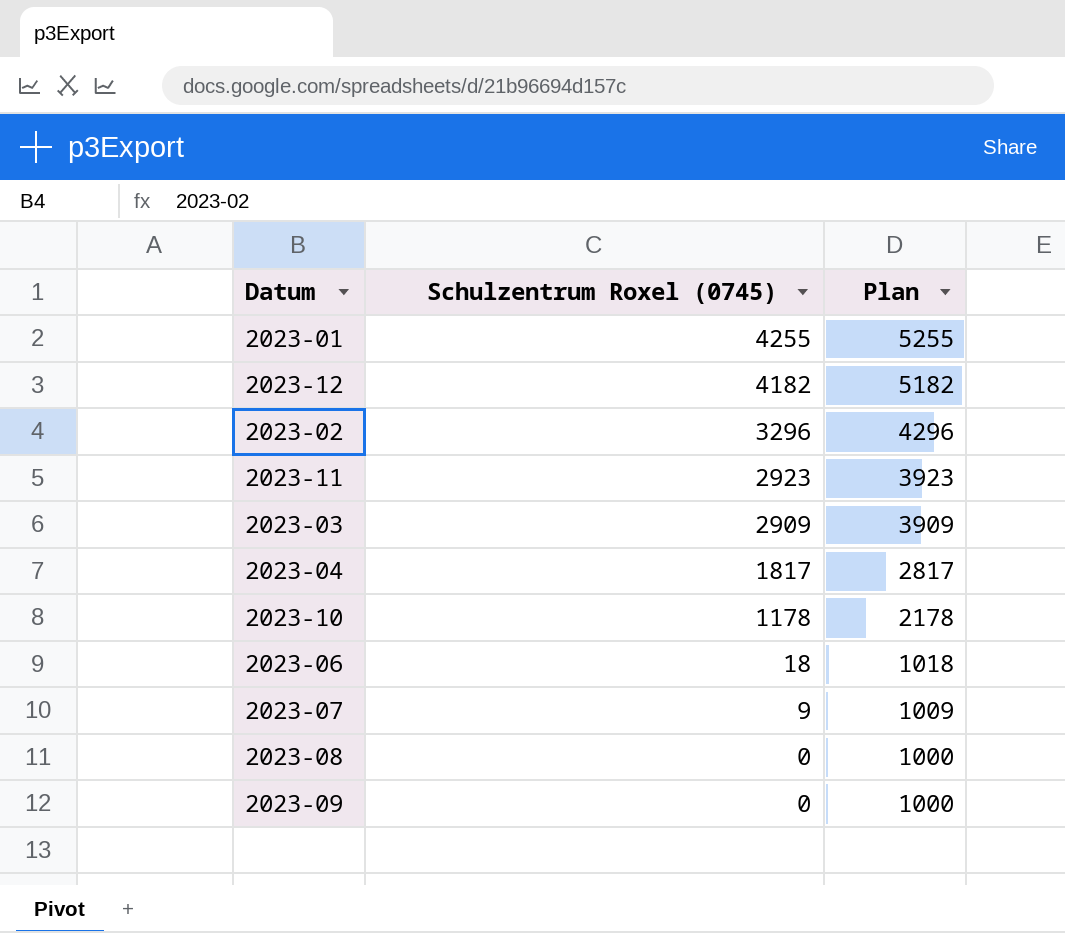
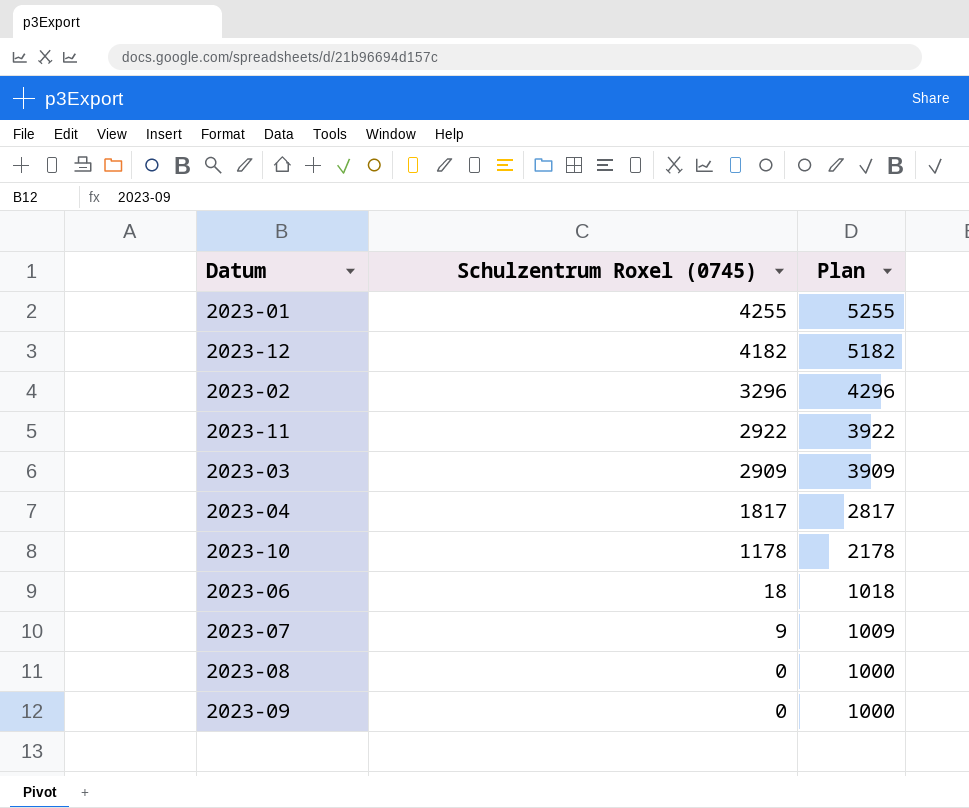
2023-11 | Schulzentrum Roxel (0745): 2923 -> 2922
2023-11 | Plan: 3923 -> 3922

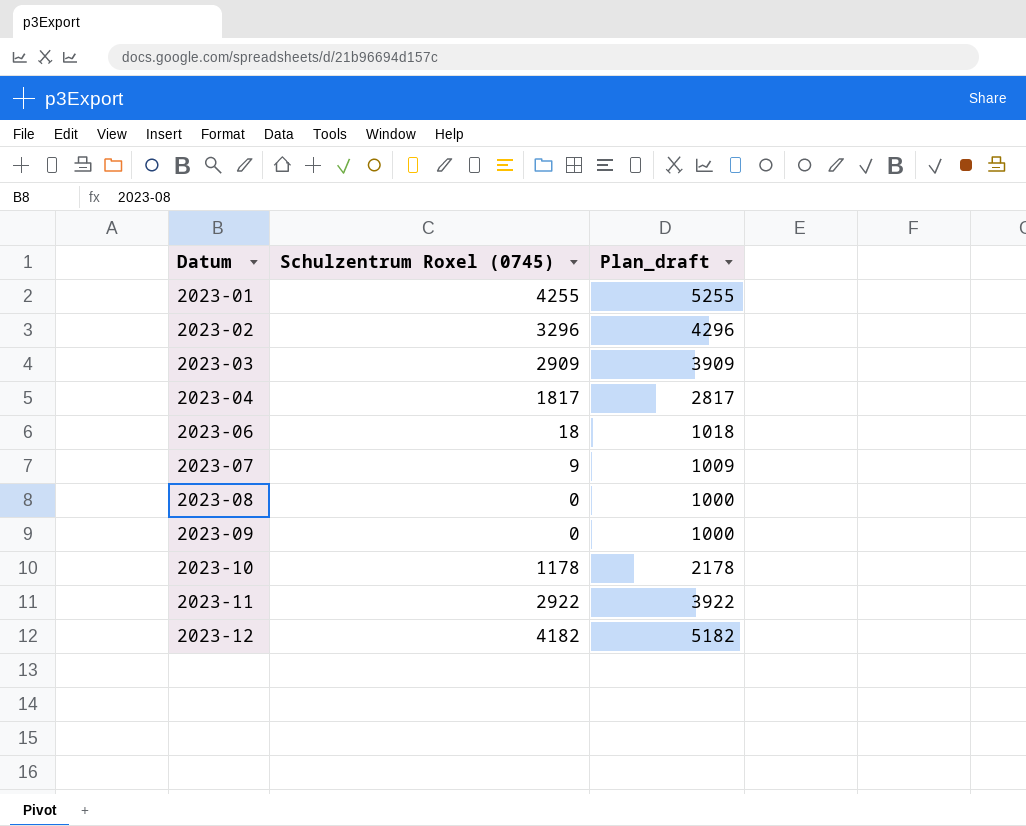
row order: Schulzentrum Roxel (0745) descending -> Datum ascending
column name: Plan -> Plan_draft

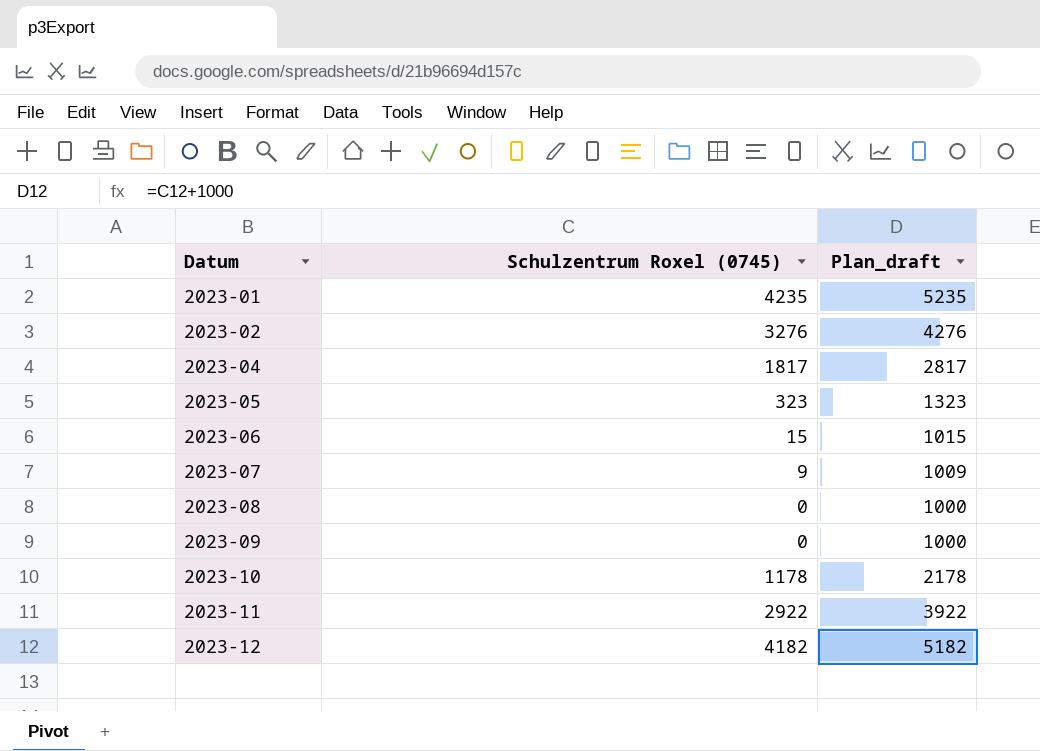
row 2023-03: 2909 | 3909 -> none
2023-01 | Schulzentrum Roxel (0745): 4255 -> 4235
2023-01 | Plan_draft: 5255 -> 5235
2023-02 | Schulzentrum Roxel (0745): 3296 -> 3276
2023-02 | Plan_draft: 4296 -> 4276
row 2023-05: none -> 323 | 1323
2023-06 | Schulzentrum Roxel (0745): 18 -> 15
2023-06 | Plan_draft: 1018 -> 1015

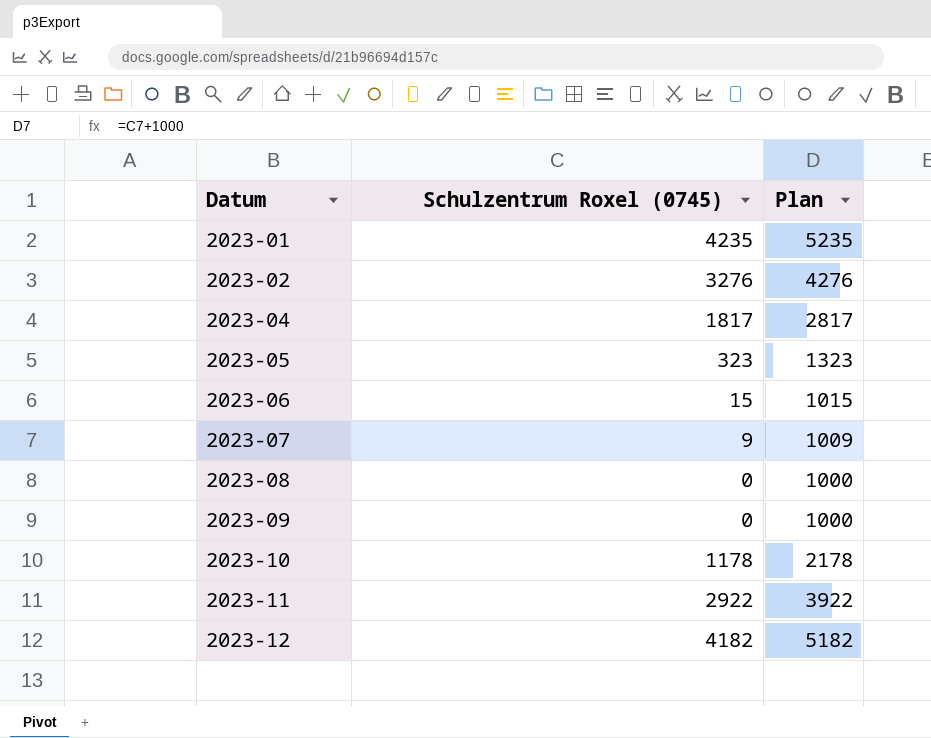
column name: Plan_draft -> Plan

